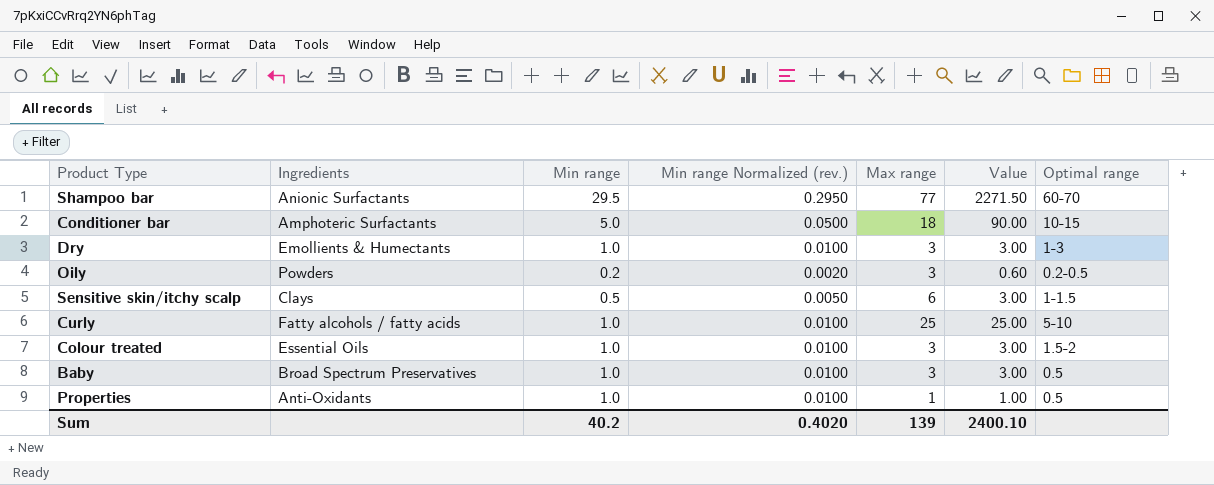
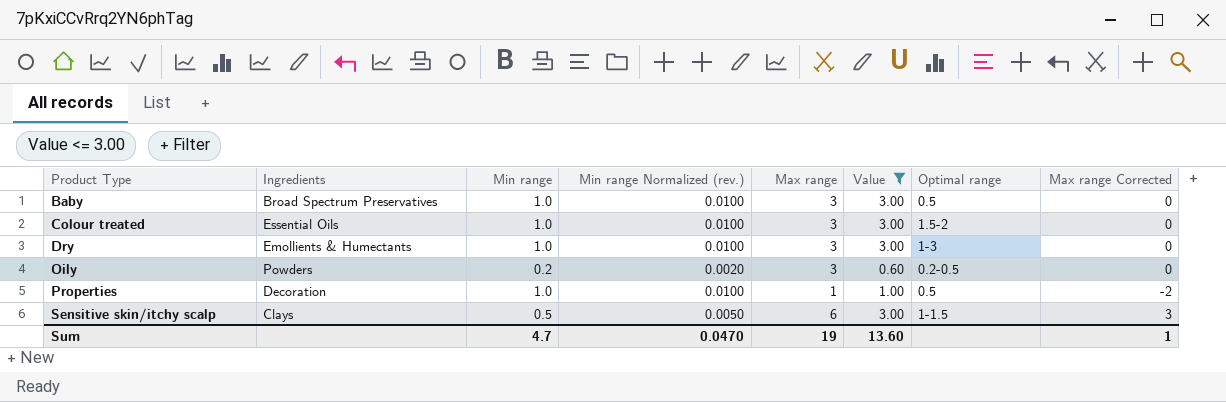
filter: none -> Value <= 3.00
row order: none -> Product Type ascending
column Max range Corrected | formula: none -> [Max range] - 3
Properties | Ingredients: Anti-Oxidants -> Decoration
Sum | Min range: 40.2 -> 4.7
Sum | Min range Normalized (rev.): 0.4020 -> 0.0470
Sum | Max range: 139 -> 19
Sum | Value: 2400.10 -> 13.60

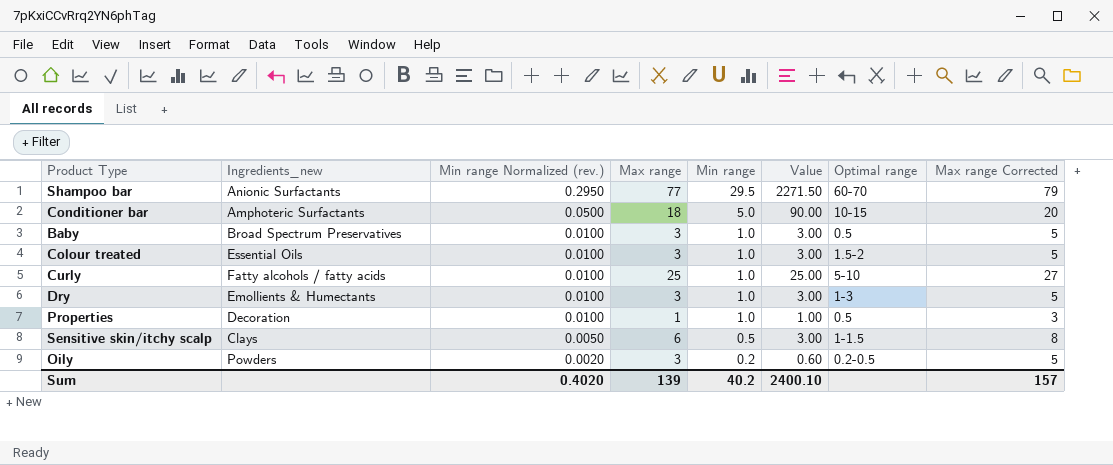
filter: Value <= 3.00 -> none
row order: Product Type ascending -> Min range Normalized (rev.) descending
column name: Ingredients -> Ingredients_new
column Min range | position: 3 -> 5
column Max range Corrected | formula: [Max range] - 3 -> [Max range] + 2
Sum | Min range Normalized (rev.): 0.0470 -> 0.4020
Sum | Max range: 19 -> 139
Sum | Min range: 4.7 -> 40.2
Sum | Value: 13.60 -> 2400.10
Sum | Max range Corrected: 1 -> 157

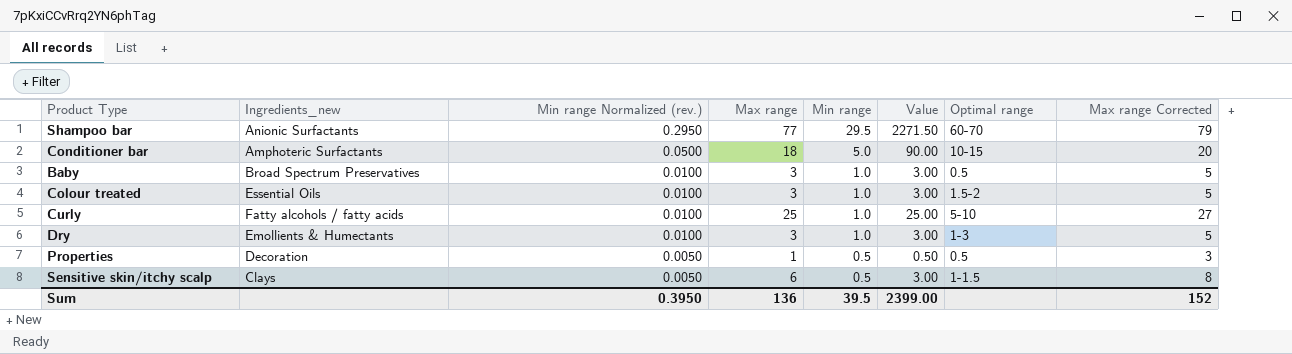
row Oily: Powders | 0.0020 | 3 | 0.2 | 0.60 | 0.2-0.5 | 5 -> none
Properties | Min range Normalized (rev.): 0.0100 -> 0.0050
Properties | Min range: 1.0 -> 0.5
Properties | Value: 1.00 -> 0.50
Sum | Min range Normalized (rev.): 0.4020 -> 0.3950
Sum | Max range: 139 -> 136
Sum | Min range: 40.2 -> 39.5
Sum | Value: 2400.10 -> 2399.00
Sum | Max range Corrected: 157 -> 152

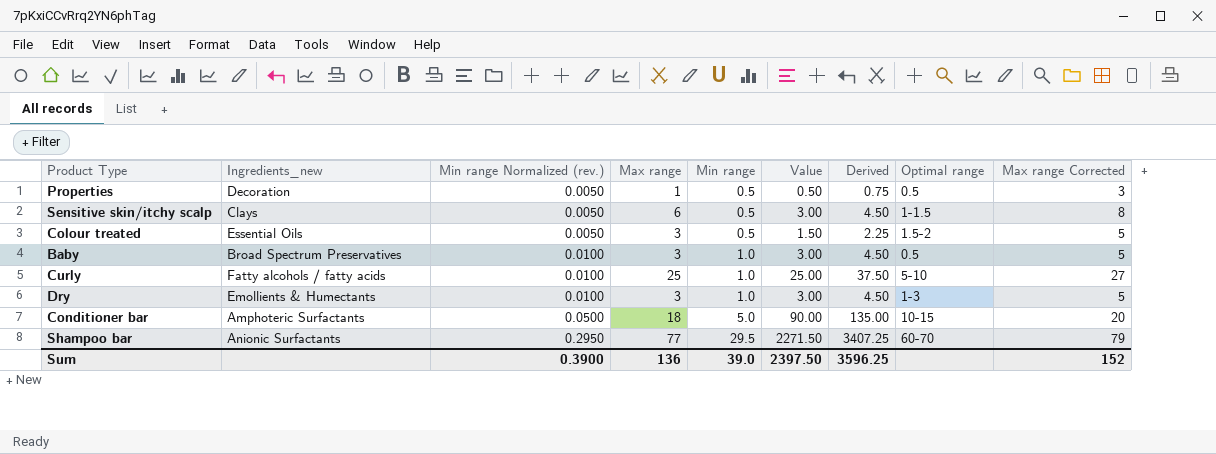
row order: Min range Normalized (rev.) descending -> Min range Normalized (rev.) ascending
column Derived | formula: none -> [Value] * 1.5
Colour treated | Min range Normalized (rev.): 0.0100 -> 0.0050
Colour treated | Min range: 1.0 -> 0.5
Colour treated | Value: 3.00 -> 1.50
Sum | Min range Normalized (rev.): 0.3950 -> 0.3900
Sum | Min range: 39.5 -> 39.0
Sum | Value: 2399.00 -> 2397.50

